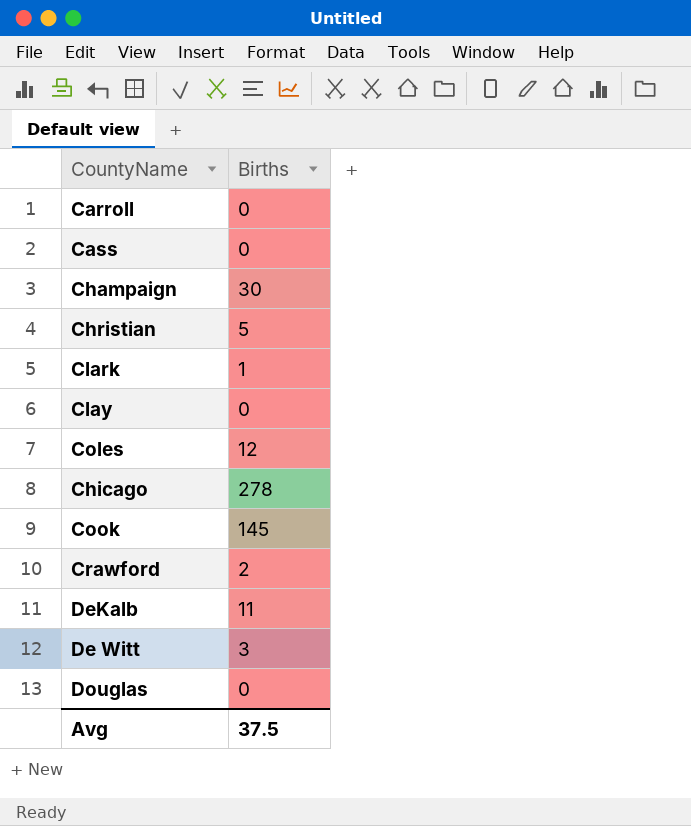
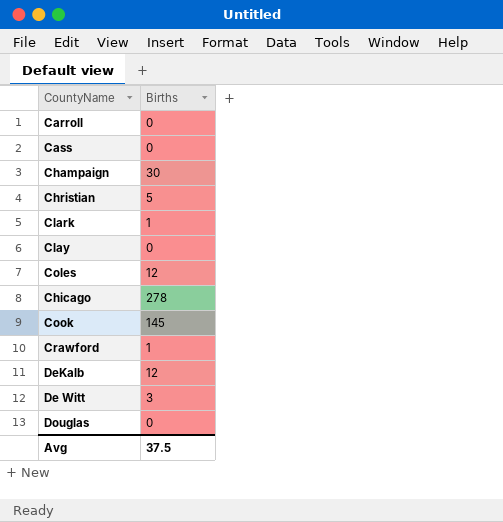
Crawford | Births: 2 -> 1
DeKalb | Births: 11 -> 12

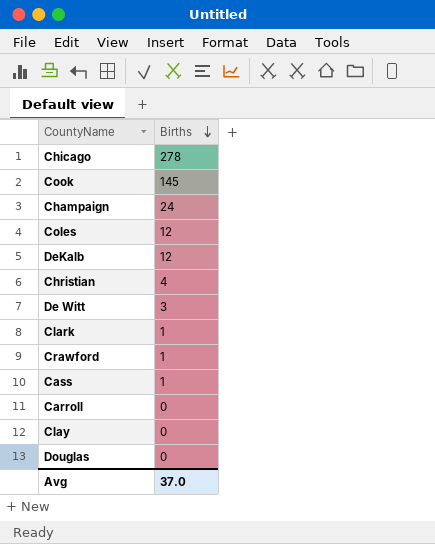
row order: none -> Births descending
Champaign | Births: 30 -> 24
Christian | Births: 5 -> 4
Cass | Births: 0 -> 1
Avg | Births: 37.5 -> 37.0

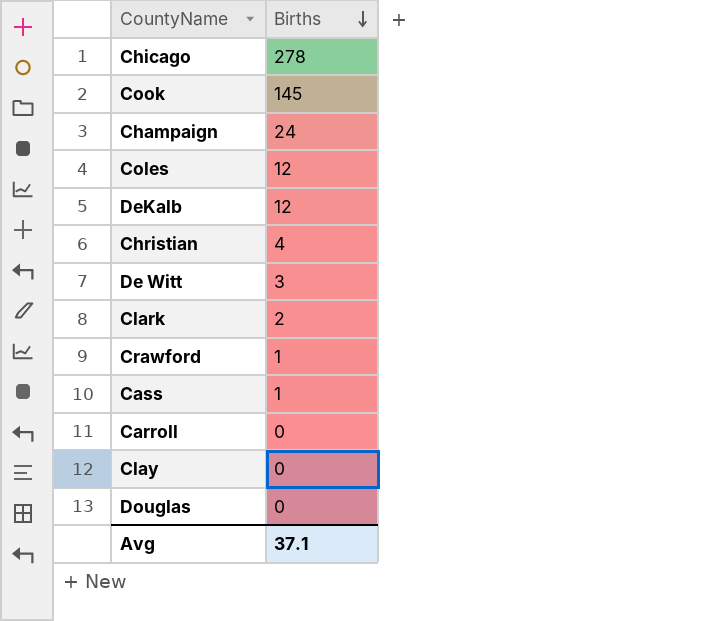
Clark | Births: 1 -> 2
Avg | Births: 37.0 -> 37.1

